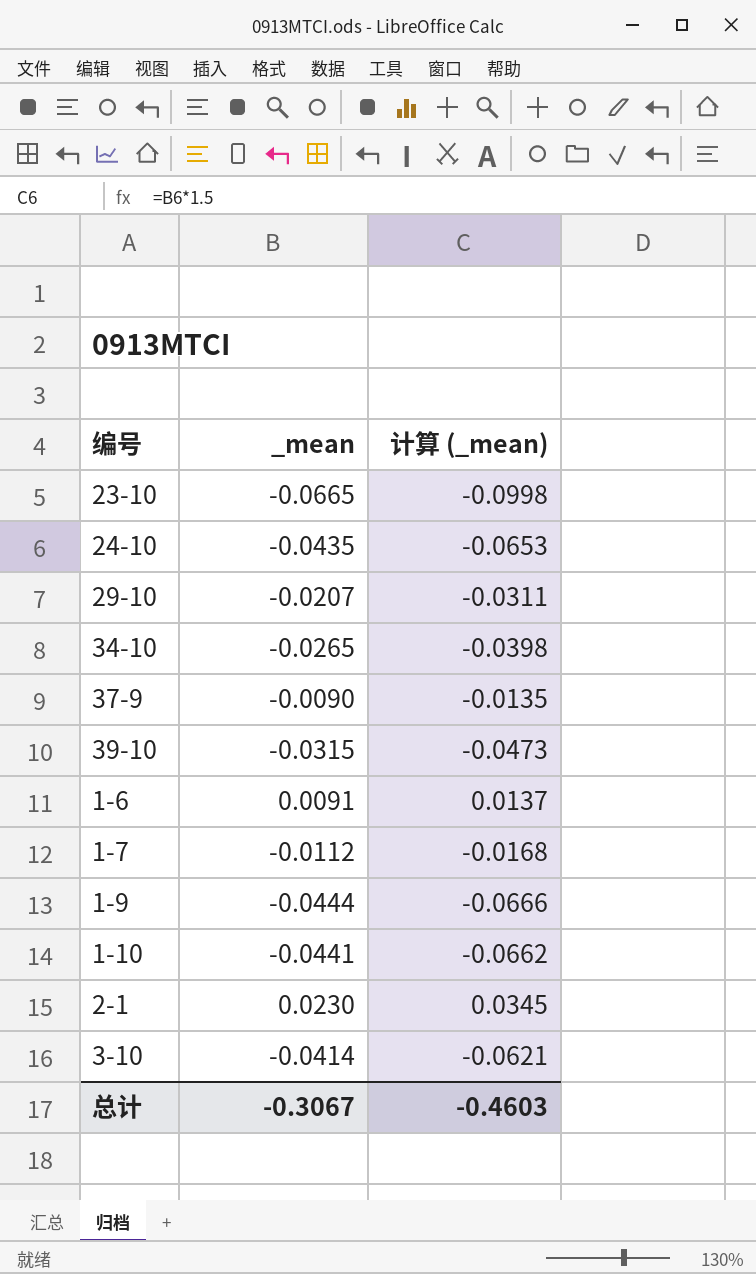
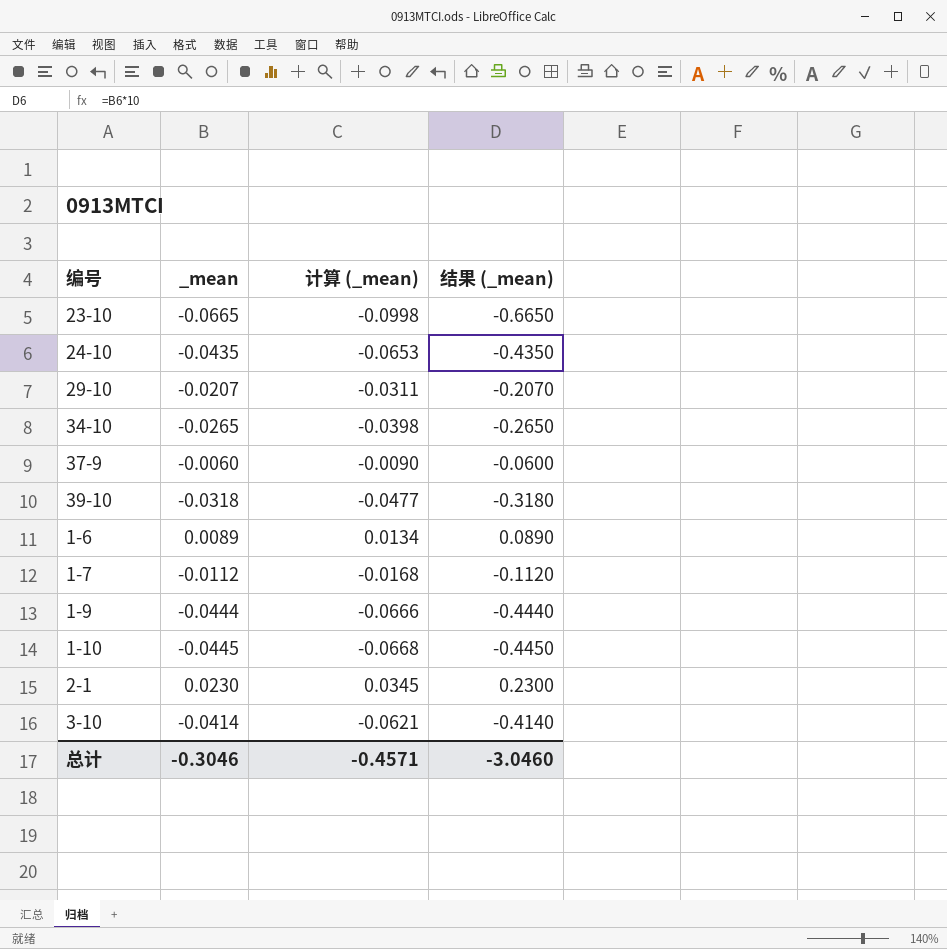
column 结果 (_mean) | formula: none -> [_mean] * 10
37-9 | _mean: -0.0090 -> -0.0060
37-9 | 计算 (_mean): -0.0135 -> -0.0090
39-10 | _mean: -0.0315 -> -0.0318
39-10 | 计算 (_mean): -0.0473 -> -0.0477
1-6 | _mean: 0.0091 -> 0.0089
1-6 | 计算 (_mean): 0.0137 -> 0.0134
1-10 | _mean: -0.0441 -> -0.0445
1-10 | 计算 (_mean): -0.0662 -> -0.0668
总计 | _mean: -0.3067 -> -0.3046
总计 | 计算 (_mean): -0.4603 -> -0.4571

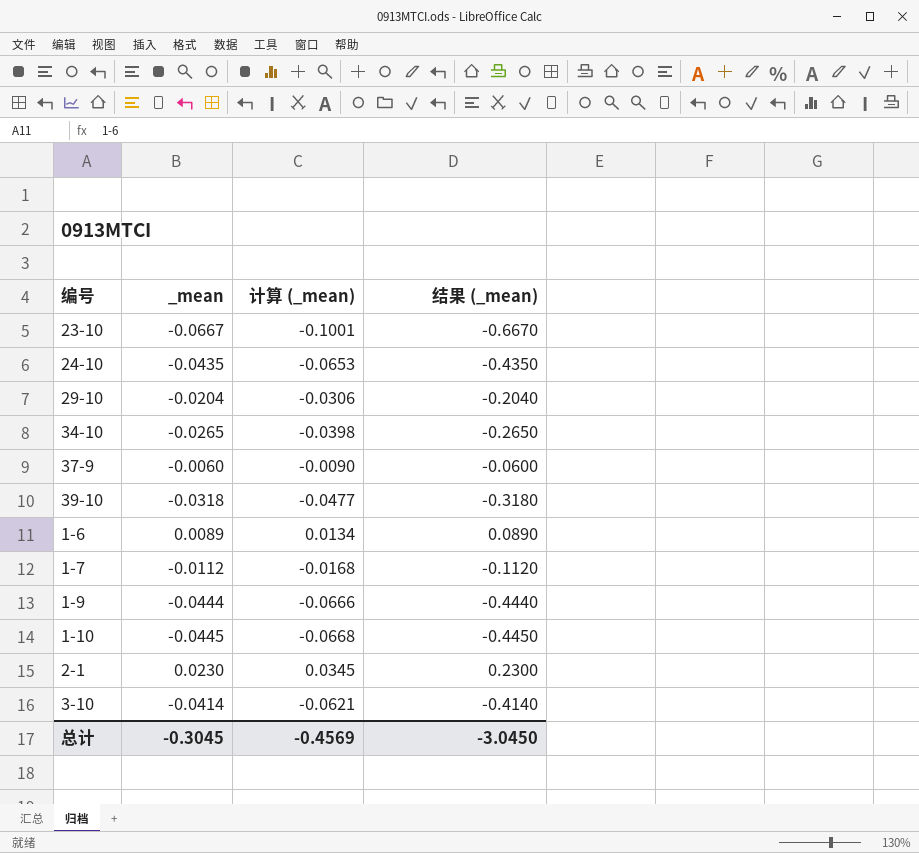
23-10 | _mean: -0.0665 -> -0.0667
23-10 | 计算 (_mean): -0.0998 -> -0.1001
23-10 | 结果 (_mean): -0.6650 -> -0.6670
29-10 | _mean: -0.0207 -> -0.0204
29-10 | 计算 (_mean): -0.0311 -> -0.0306
29-10 | 结果 (_mean): -0.2070 -> -0.2040
总计 | _mean: -0.3046 -> -0.3045
总计 | 计算 (_mean): -0.4571 -> -0.4569
总计 | 结果 (_mean): -3.0460 -> -3.0450

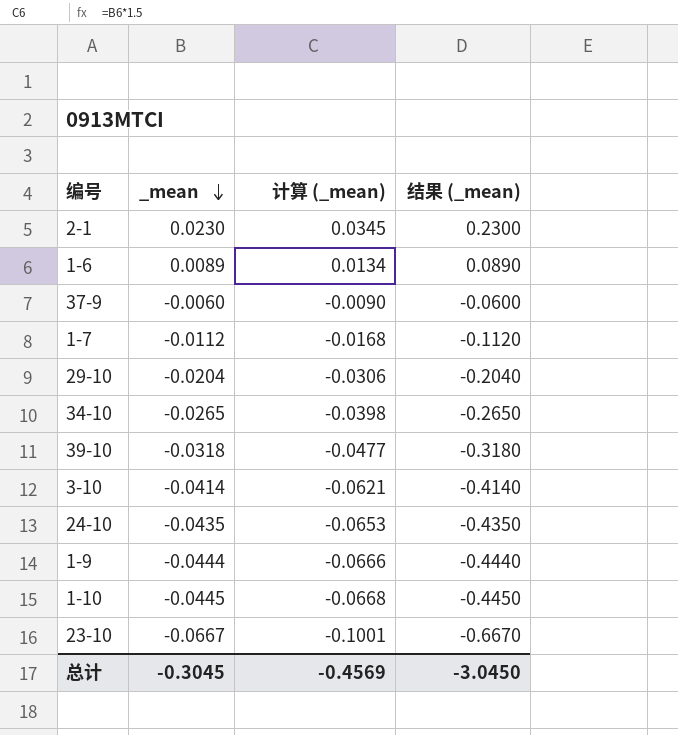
row order: none -> _mean descending

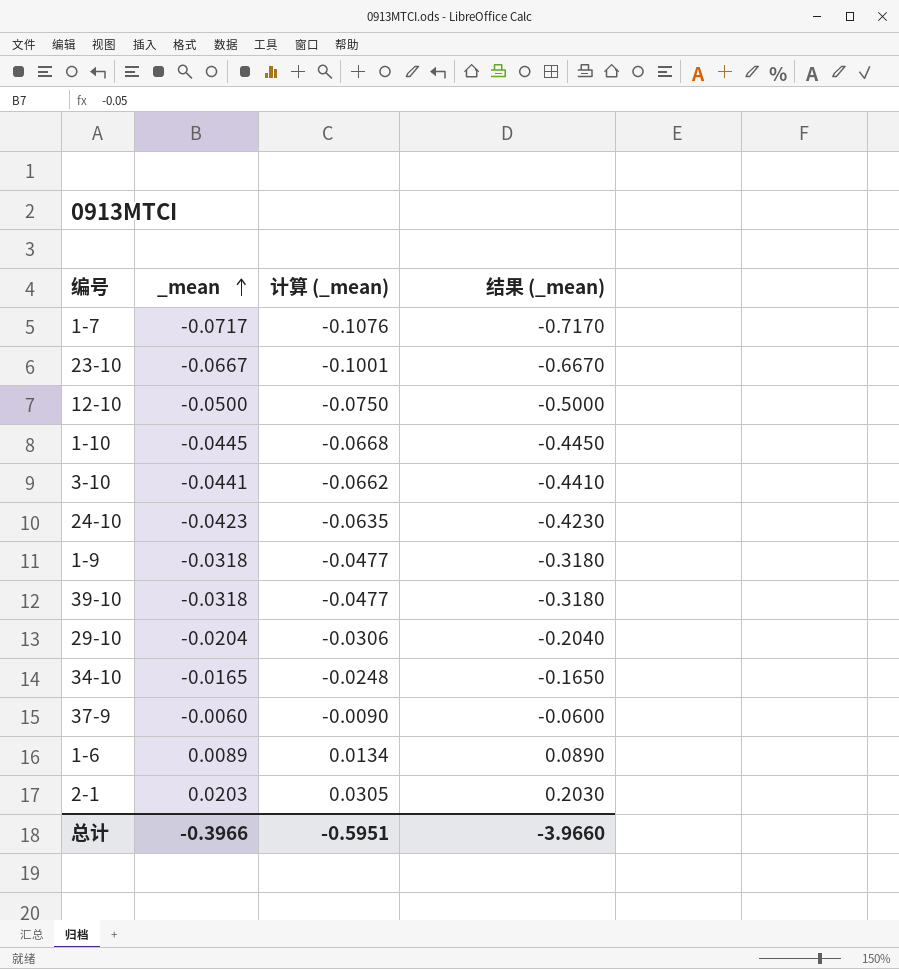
row order: _mean descending -> _mean ascending
1-7 | _mean: -0.0112 -> -0.0717
1-7 | 计算 (_mean): -0.0168 -> -0.1076
1-7 | 结果 (_mean): -0.1120 -> -0.7170
row 12-10: none -> -0.0500 | -0.0750 | -0.5000
3-10 | _mean: -0.0414 -> -0.0441
3-10 | 计算 (_mean): -0.0621 -> -0.0662
3-10 | 结果 (_mean): -0.4140 -> -0.4410
24-10 | _mean: -0.0435 -> -0.0423
24-10 | 计算 (_mean): -0.0653 -> -0.0635
24-10 | 结果 (_mean): -0.4350 -> -0.4230
1-9 | _mean: -0.0444 -> -0.0318
1-9 | 计算 (_mean): -0.0666 -> -0.0477
1-9 | 结果 (_mean): -0.4440 -> -0.3180
34-10 | _mean: -0.0265 -> -0.0165
34-10 | 计算 (_mean): -0.0398 -> -0.0248
34-10 | 结果 (_mean): -0.2650 -> -0.1650
2-1 | _mean: 0.0230 -> 0.0203
2-1 | 计算 (_mean): 0.0345 -> 0.0305
2-1 | 结果 (_mean): 0.2300 -> 0.2030
总计 | _mean: -0.3045 -> -0.3966
总计 | 计算 (_mean): -0.4569 -> -0.5951
总计 | 结果 (_mean): -3.0450 -> -3.9660

